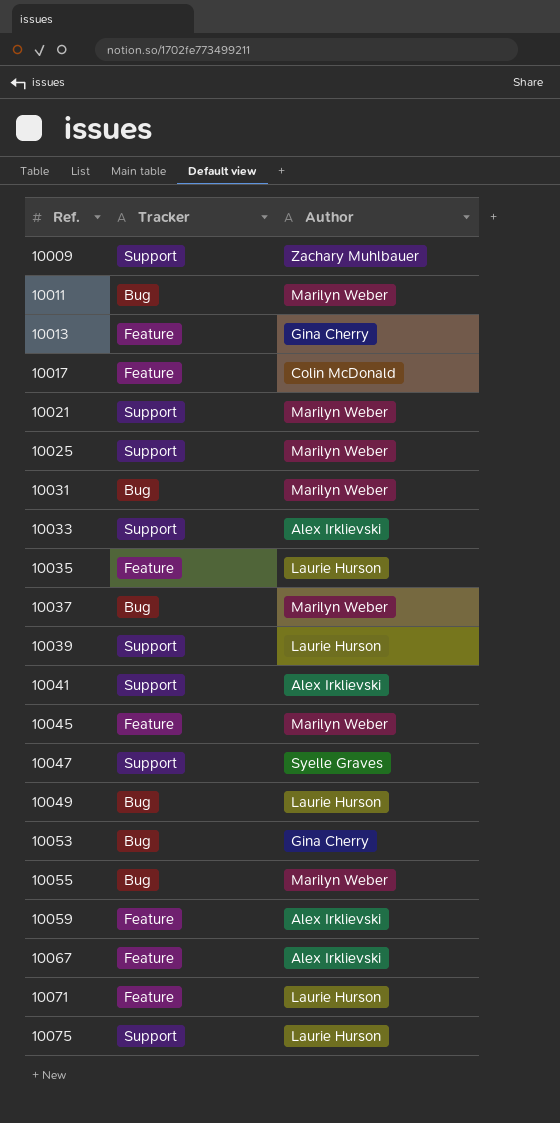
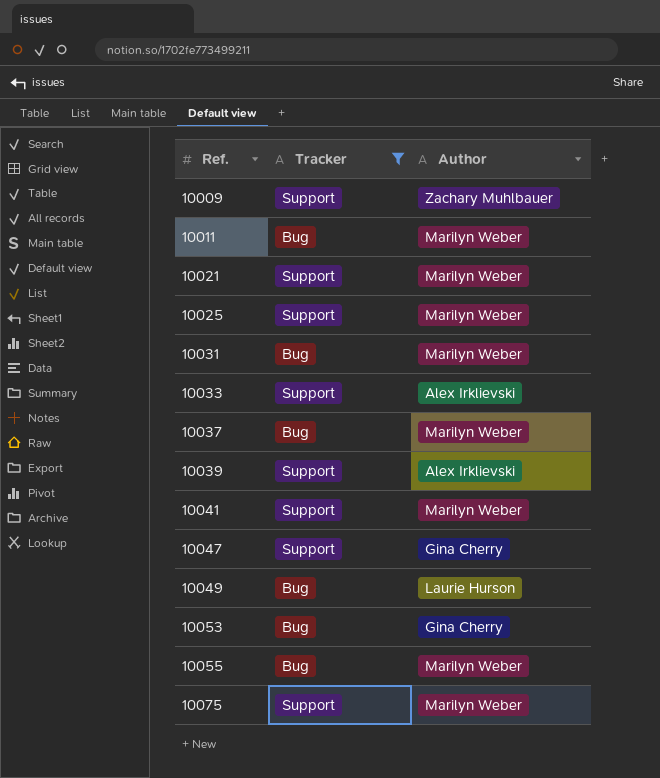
filter: none -> Tracker != Feature
10039 | Author: Laurie Hurson -> Alex Irklievski
10041 | Author: Alex Irklievski -> Marilyn Weber
10047 | Author: Syelle Graves -> Gina Cherry
10075 | Author: Laurie Hurson -> Marilyn Weber

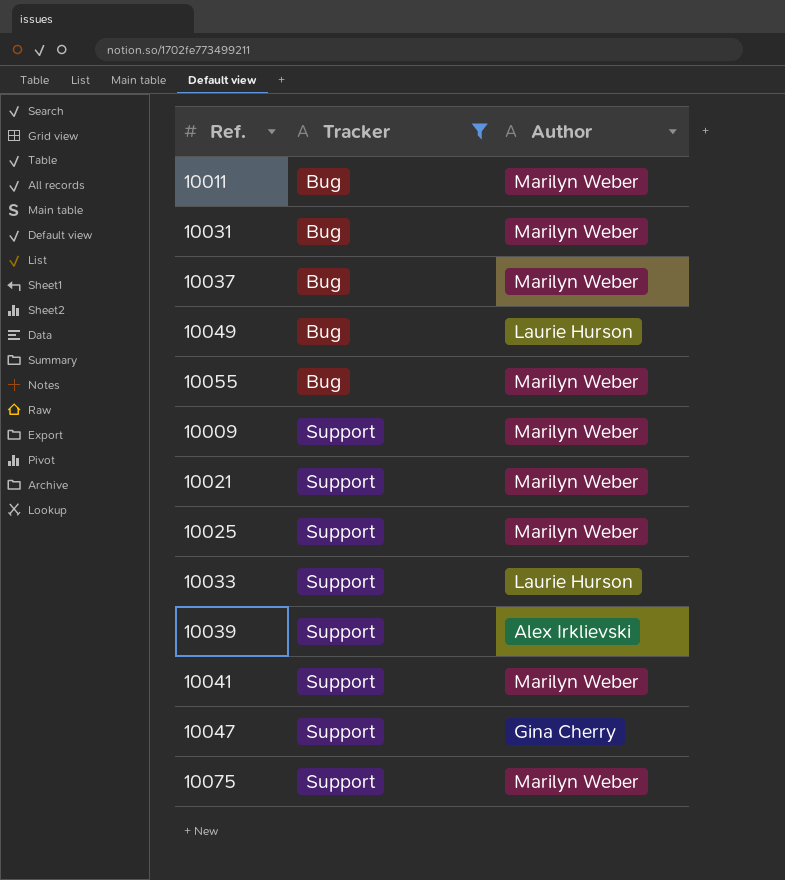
row order: Ref. ascending -> Tracker ascending
row 10053: Bug | Gina Cherry -> none
10009 | Author: Zachary Muhlbauer -> Marilyn Weber
10033 | Author: Alex Irklievski -> Laurie Hurson

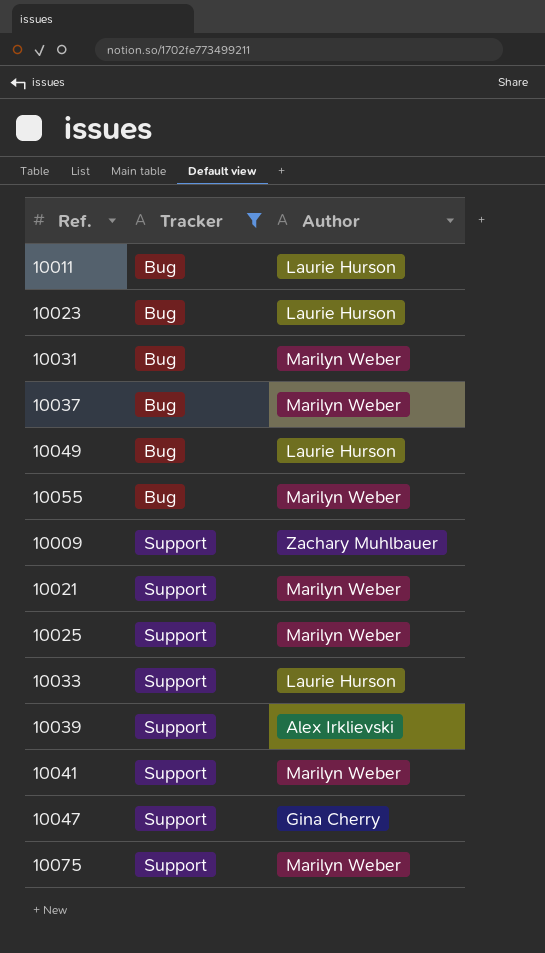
10011 | Author: Marilyn Weber -> Laurie Hurson
row 10023: none -> Bug | Laurie Hurson
10009 | Author: Marilyn Weber -> Zachary Muhlbauer

